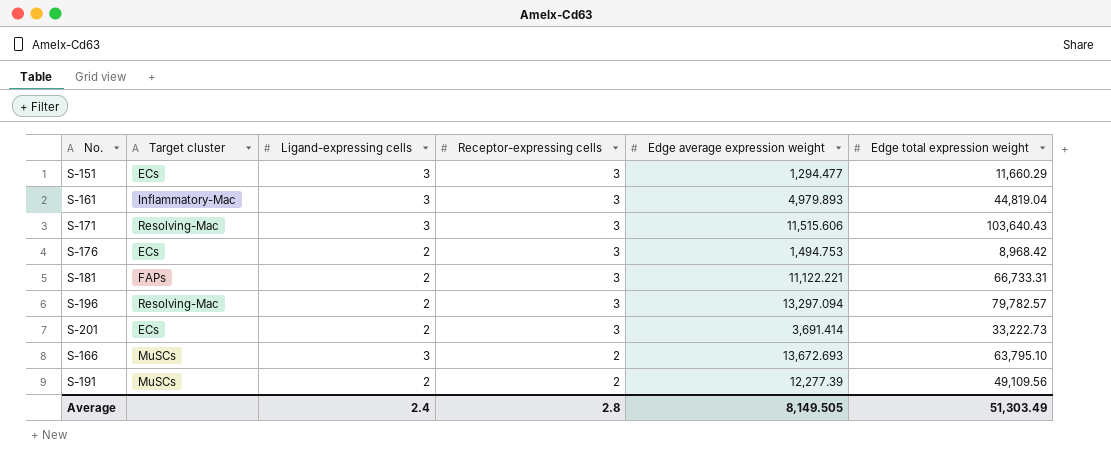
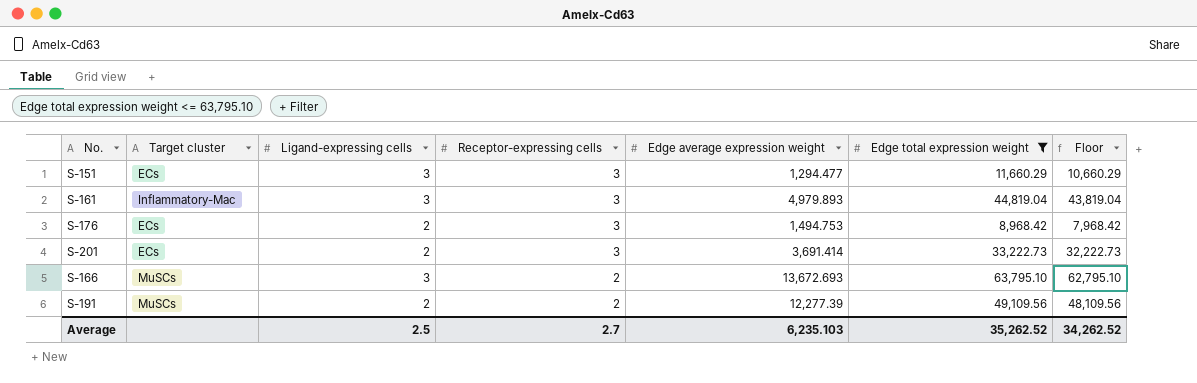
filter: none -> Edge total expression weight <= 63,795.10
column Floor | formula: none -> [Edge total expression weight] - 1000
Average | Ligand-expressing cells: 2.4 -> 2.5
Average | Receptor-expressing cells: 2.8 -> 2.7
Average | Edge average expression weight: 8,149.505 -> 6,235.103
Average | Edge total expression weight: 51,303.49 -> 35,262.52

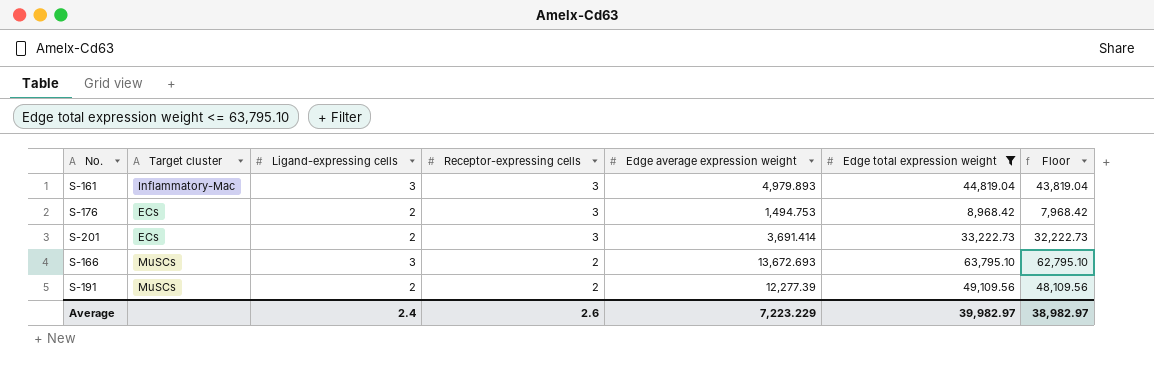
row S-151: ECs | 3 | 3 | 1,294.477 | 11,660.29 | 10,660.29 -> none
Average | Ligand-expressing cells: 2.5 -> 2.4
Average | Receptor-expressing cells: 2.7 -> 2.6
Average | Edge average expression weight: 6,235.103 -> 7,223.229
Average | Edge total expression weight: 35,262.52 -> 39,982.97
Average | Floor: 34,262.52 -> 38,982.97

